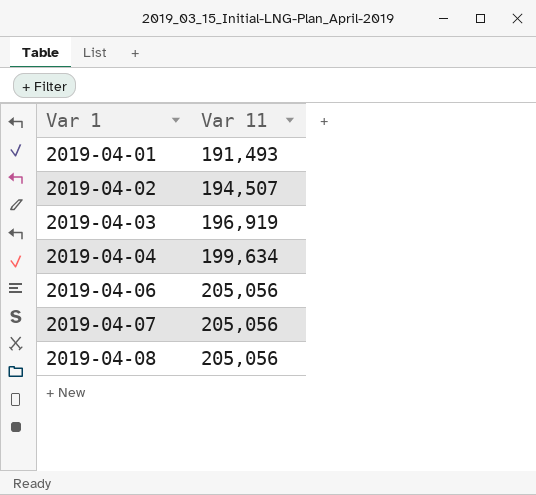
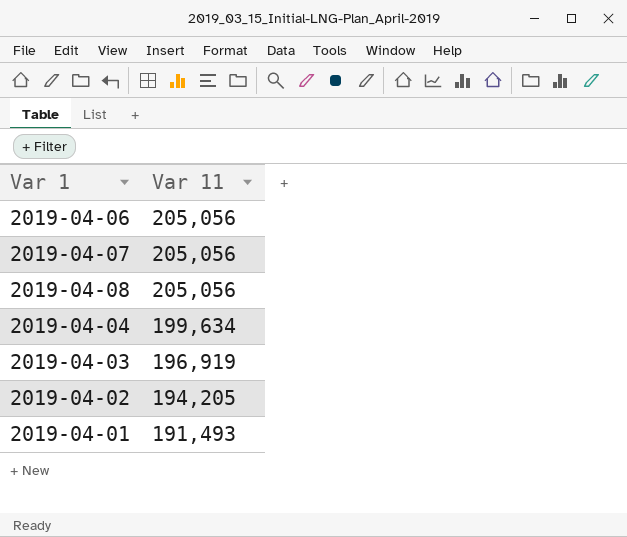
row order: Var 1 ascending -> Var 11 descending
2019-04-02 | Var 11: 194,507 -> 194,205

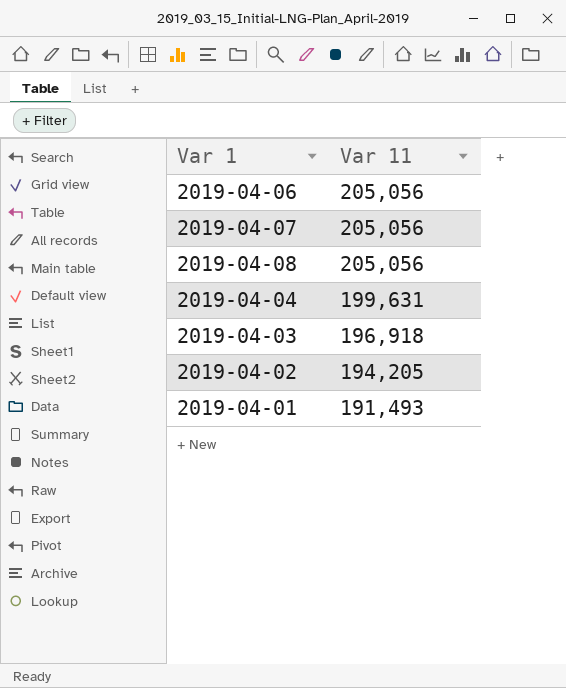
2019-04-04 | Var 11: 199,634 -> 199,631
2019-04-03 | Var 11: 196,919 -> 196,918

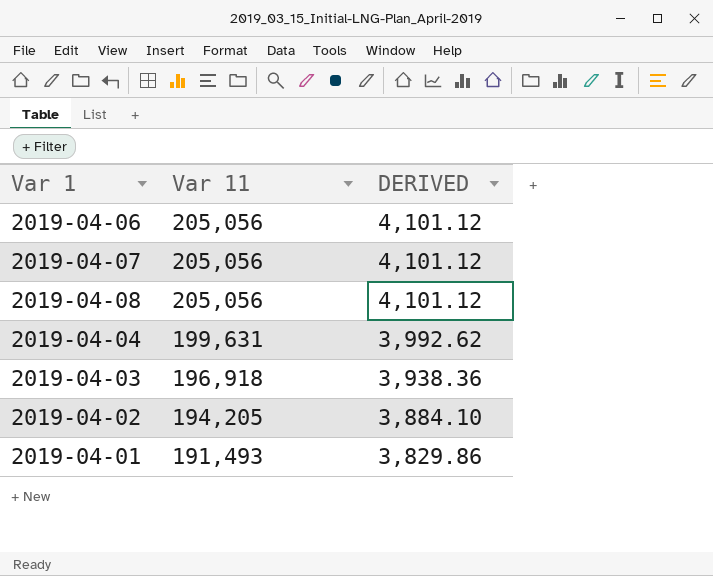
column DERIVED | formula: none -> [Var 11] * 0.02

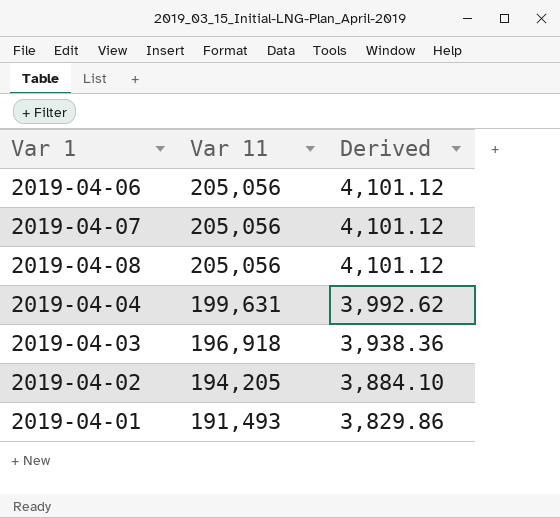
column name: DERIVED -> Derived

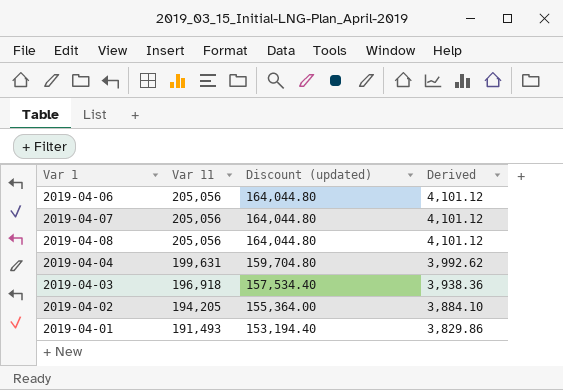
column Discount (updated) | formula: none -> [Var 11] * 0.8

